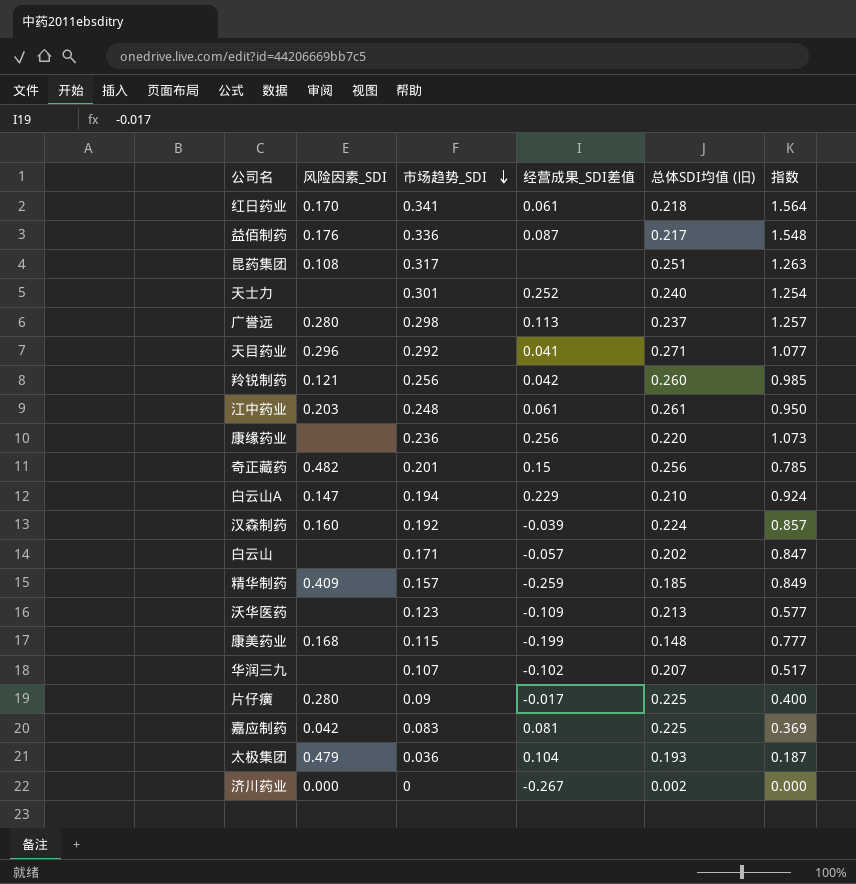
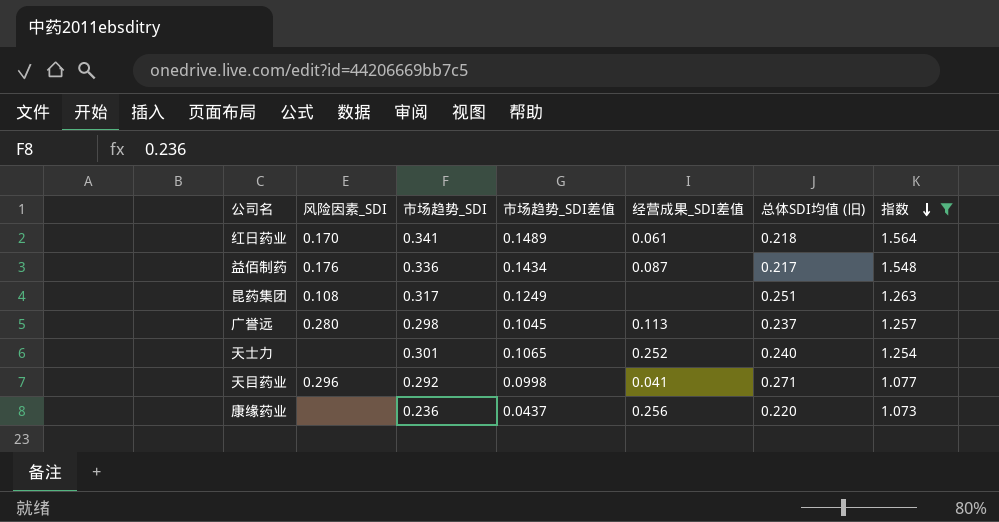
filter: none -> 指数 >= 1.073
row order: 市场趋势_SDI descending -> 指数 descending
column 市场趋势_SDI差值 | position: none -> 4

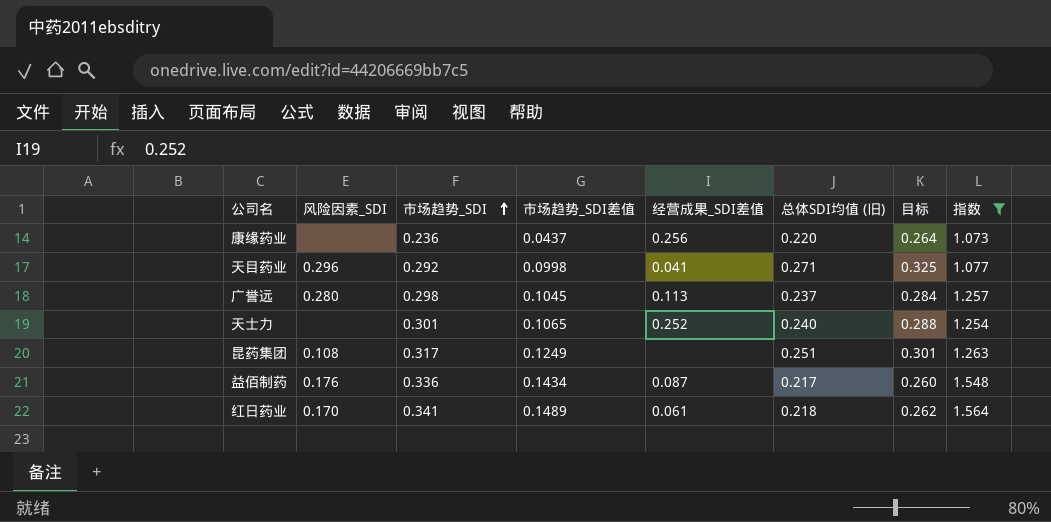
row order: 指数 descending -> 市场趋势_SDI ascending
column 目标 | formula: none -> [总体SDI均值 (旧)] * 1.2

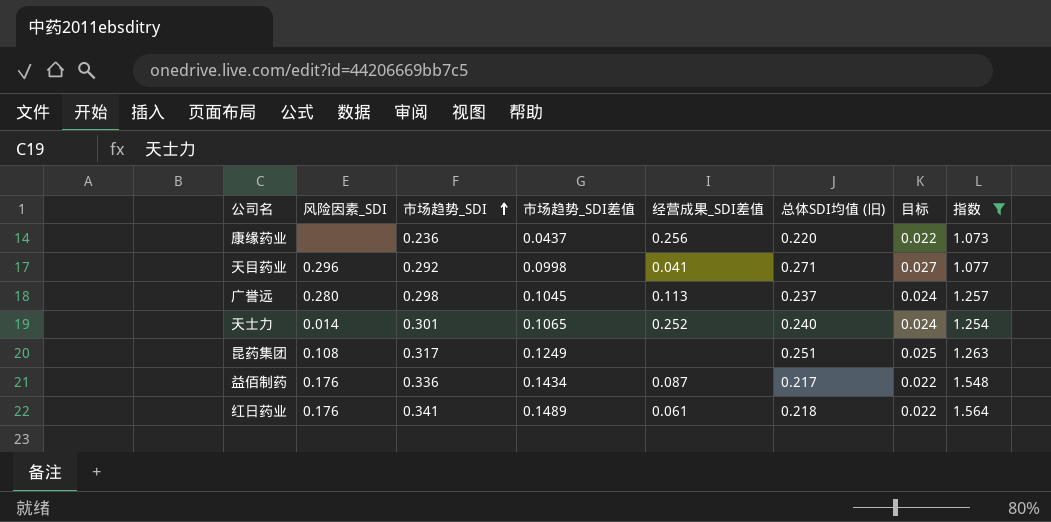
column 目标 | formula: [总体SDI均值 (旧)] * 1.2 -> [总体SDI均值 (旧)] * 0.1
天士力 | 风险因素_SDI: none -> 0.014
红日药业 | 风险因素_SDI: 0.170 -> 0.176

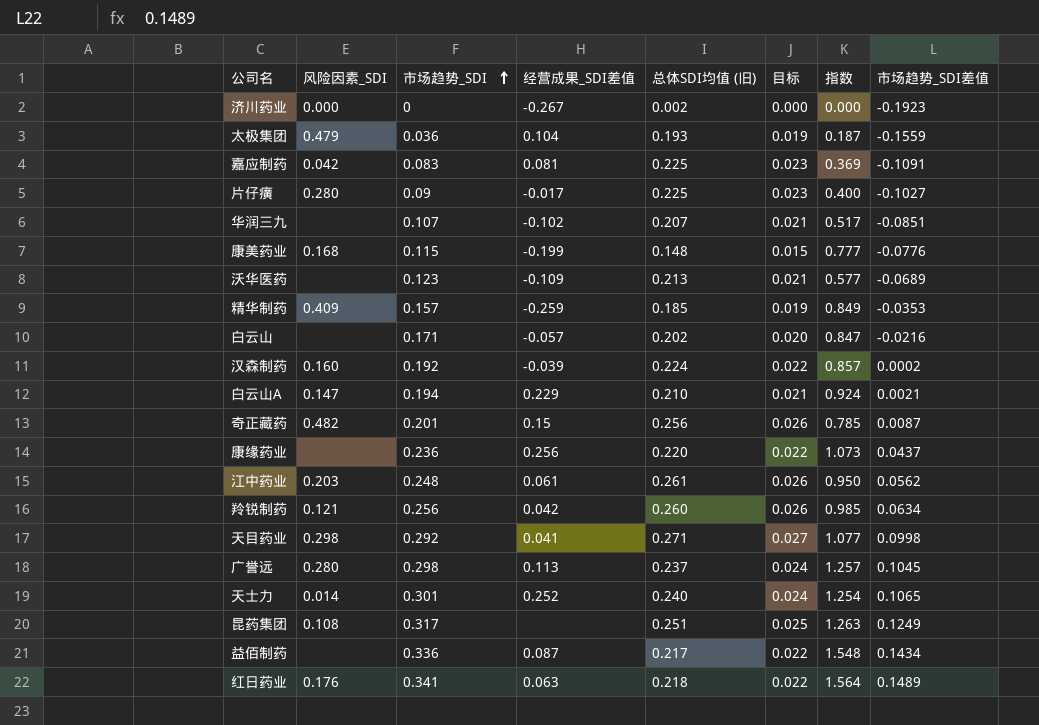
filter: 指数 >= 1.073 -> none
column 市场趋势_SDI差值 | position: 4 -> 8
天目药业 | 风险因素_SDI: 0.296 -> 0.298
益佰制药 | 风险因素_SDI: 0.176 -> none
红日药业 | 经营成果_SDI差值: 0.061 -> 0.063

